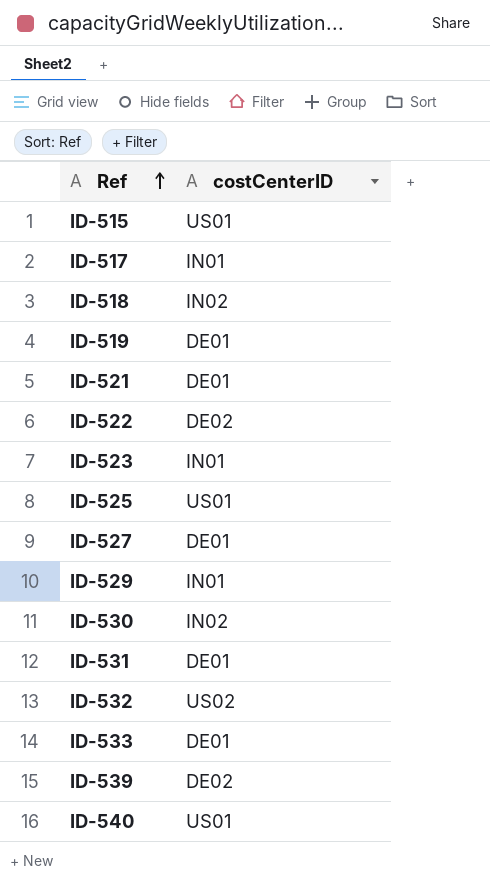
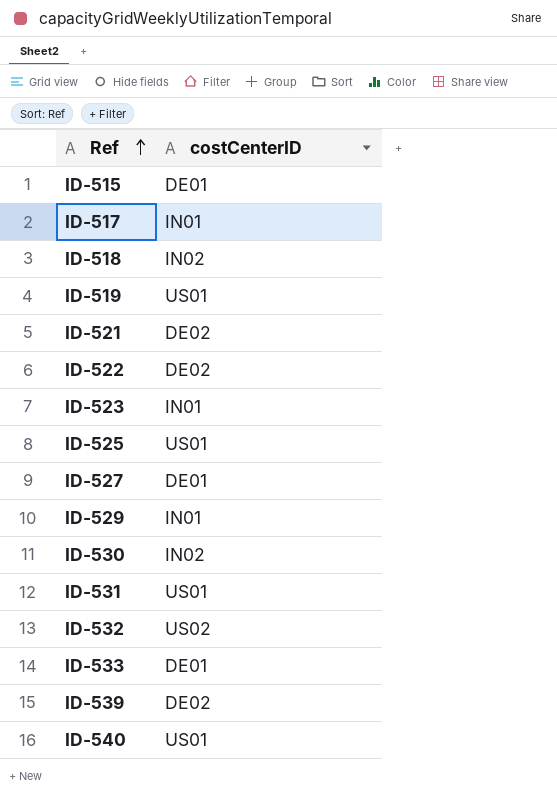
ID-515 | costCenterID: US01 -> DE01
ID-519 | costCenterID: DE01 -> US01
ID-521 | costCenterID: DE01 -> DE02
ID-531 | costCenterID: DE01 -> US01

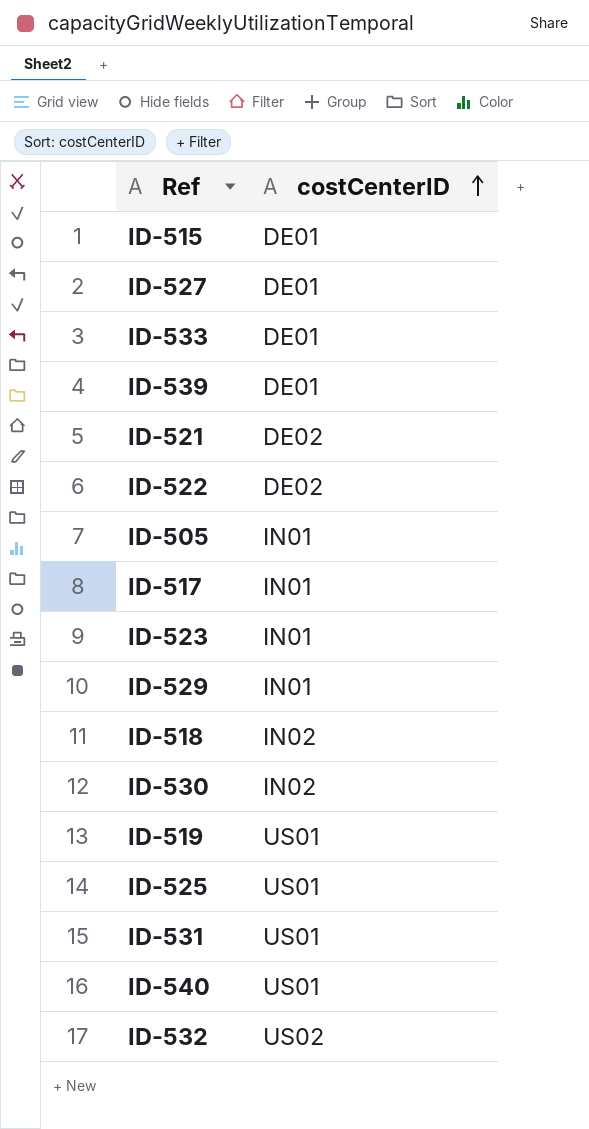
row order: Ref ascending -> costCenterID ascending
ID-539 | costCenterID: DE02 -> DE01
row ID-505: none -> IN01

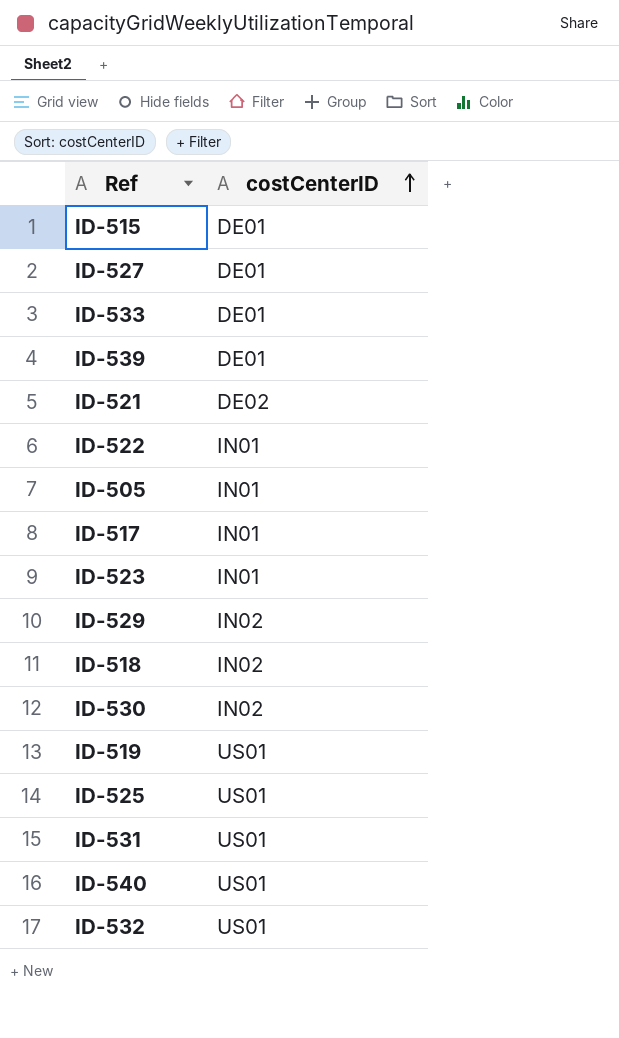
ID-522 | costCenterID: DE02 -> IN01
ID-529 | costCenterID: IN01 -> IN02
ID-532 | costCenterID: US02 -> US01

